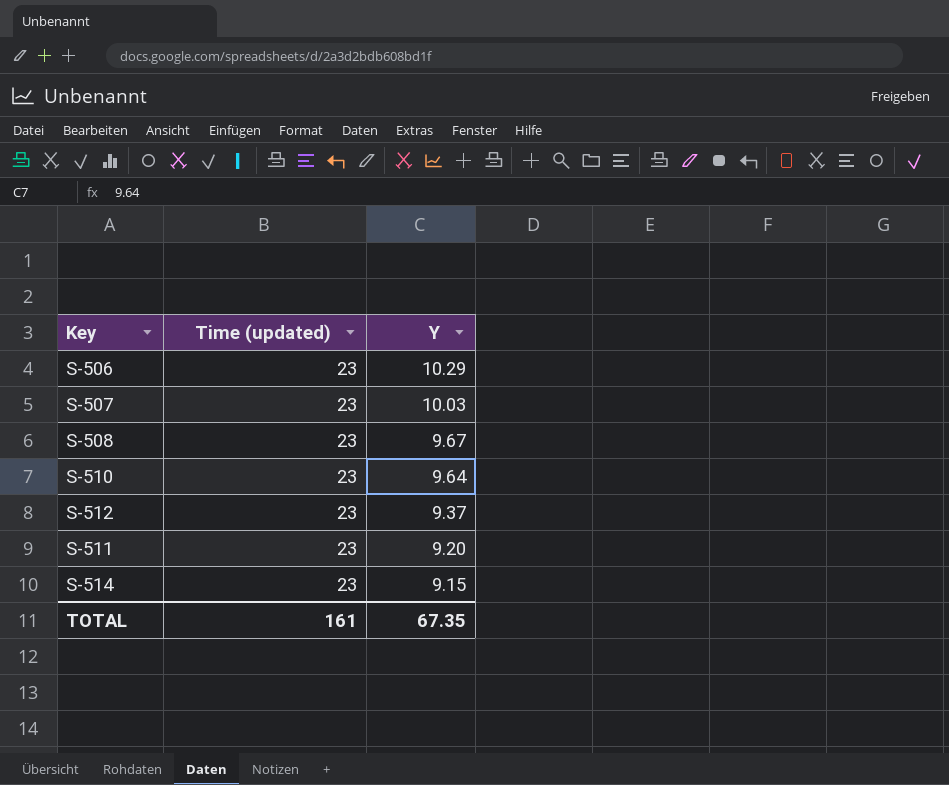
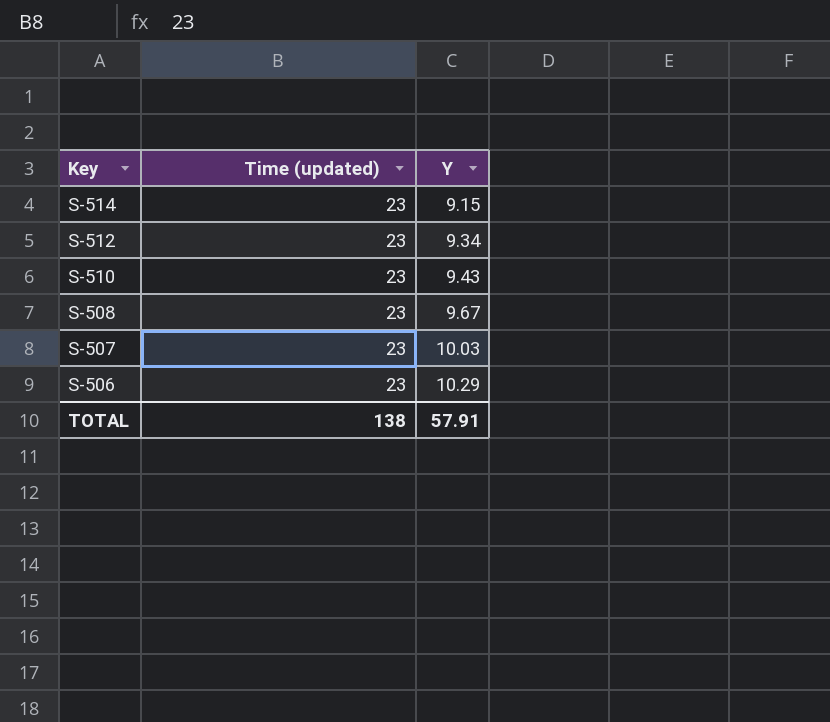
row order: Y descending -> Key descending
row S-511: 23 | 9.20 -> none
S-512 | Y: 9.37 -> 9.34
S-510 | Y: 9.64 -> 9.43
TOTAL | Time (updated): 161 -> 138
TOTAL | Y: 67.35 -> 57.91

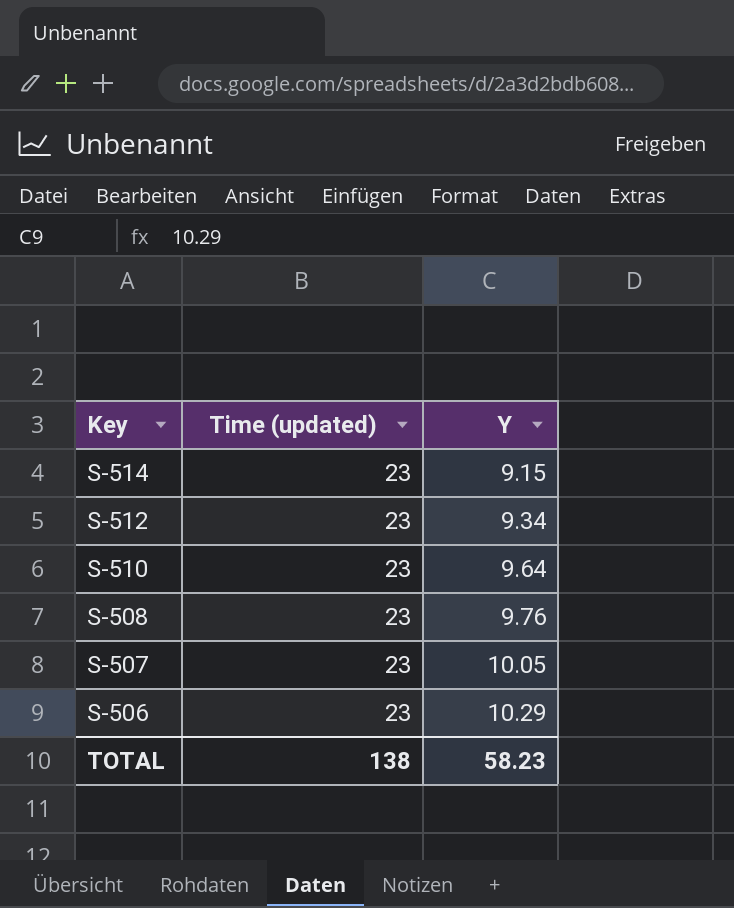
S-510 | Y: 9.43 -> 9.64
S-508 | Y: 9.67 -> 9.76
S-507 | Y: 10.03 -> 10.05
TOTAL | Y: 57.91 -> 58.23

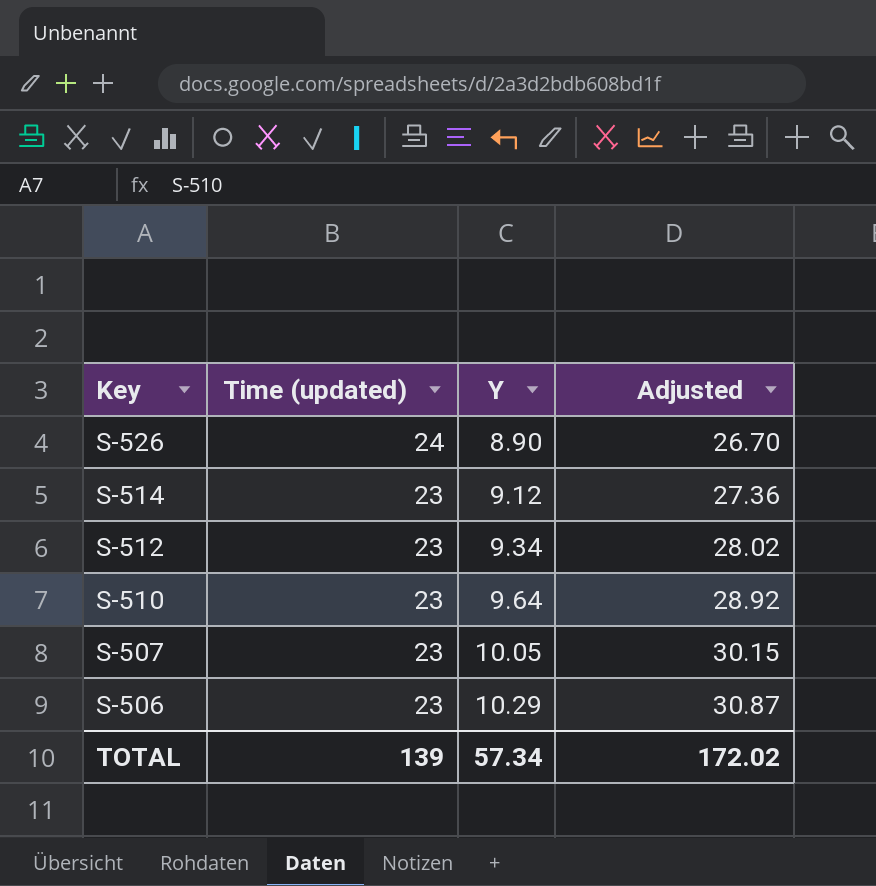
column Adjusted | formula: none -> [Y] * 3
row S-508: 23 | 9.76 -> none
row S-526: none -> 24 | 8.90 | 26.70
S-514 | Y: 9.15 -> 9.12
TOTAL | Time (updated): 138 -> 139
TOTAL | Y: 58.23 -> 57.34

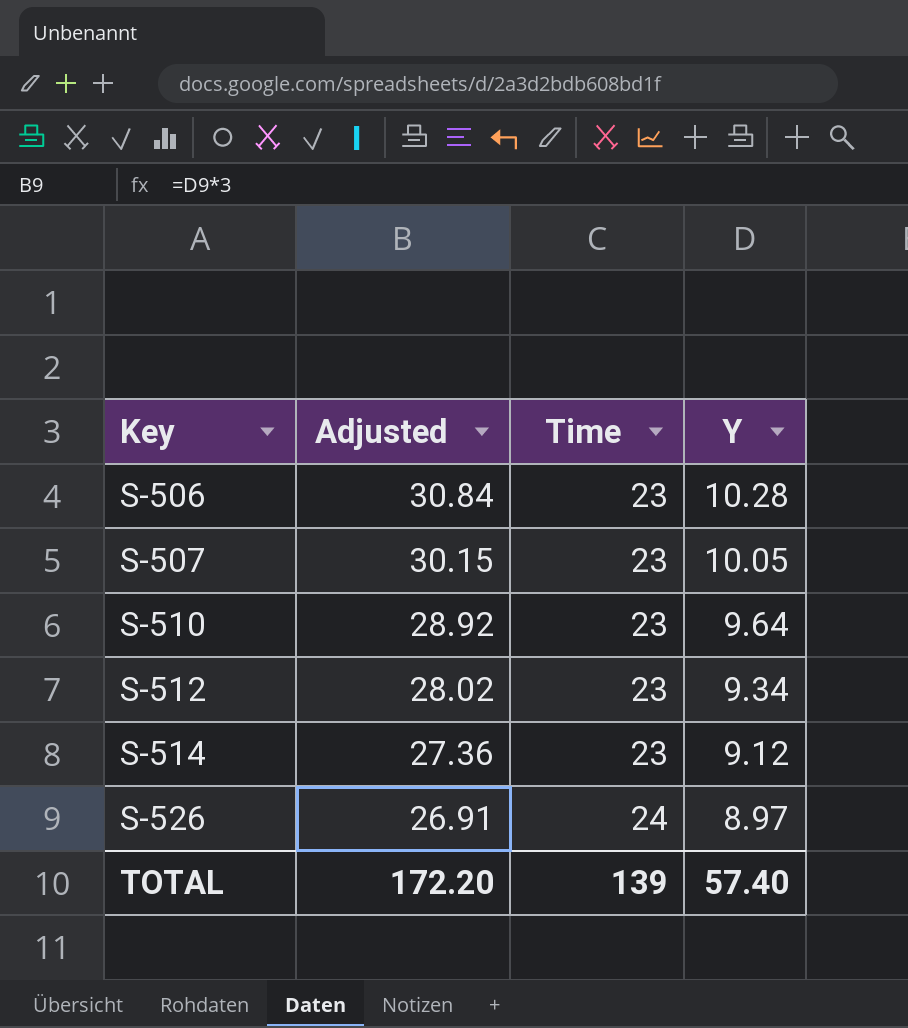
row order: Key descending -> Key ascending
column Adjusted | position: 4 -> 2
column name: Time (updated) -> Time
S-506 | Adjusted: 30.87 -> 30.84
S-506 | Y: 10.29 -> 10.28
S-526 | Adjusted: 26.70 -> 26.91
S-526 | Y: 8.90 -> 8.97
TOTAL | Adjusted: 172.02 -> 172.20
TOTAL | Y: 57.34 -> 57.40

